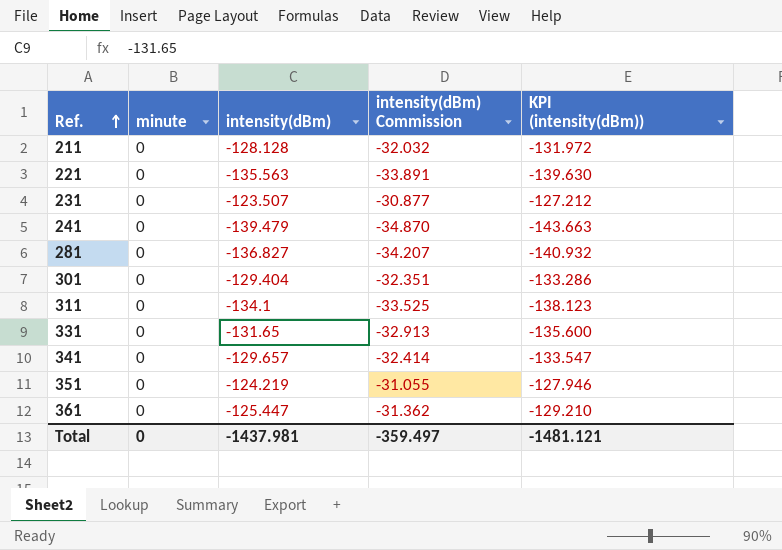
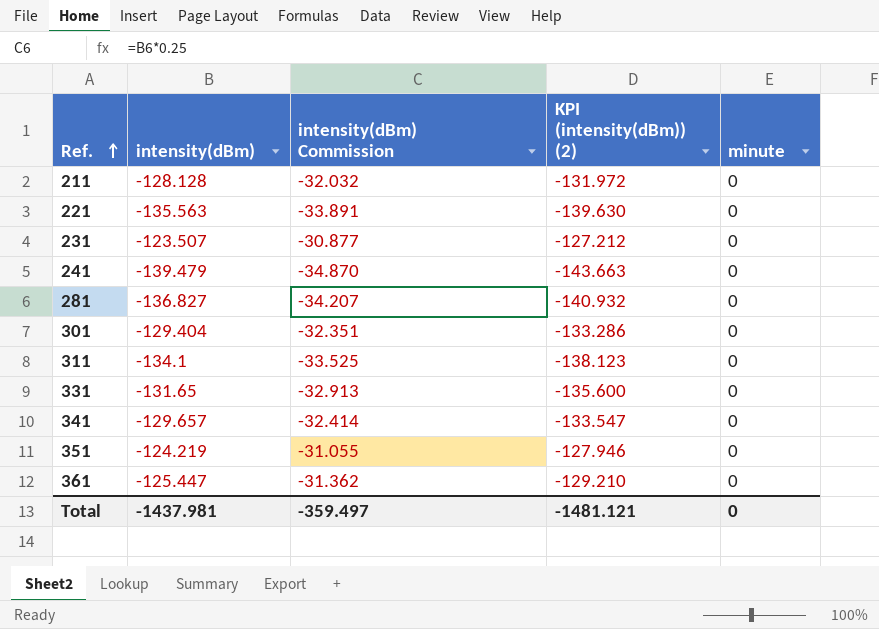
column name: KPI (intensity(dBm)) -> KPI (intensity(dBm)) (2)
column minute | position: 2 -> 5

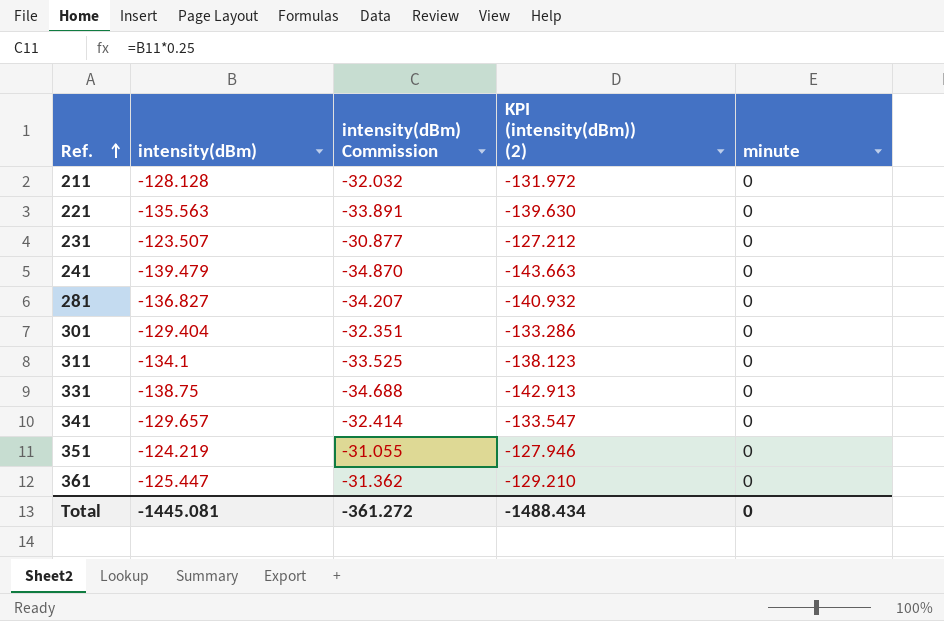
331 | intensity(dBm): -131.65 -> -138.75
331 | intensity(dBm) Commission: -32.913 -> -34.688
331 | KPI (intensity(dBm)) (2): -135.600 -> -142.913
Total | intensity(dBm): -1437.981 -> -1445.081
Total | intensity(dBm) Commission: -359.497 -> -361.272
Total | KPI (intensity(dBm)) (2): -1481.121 -> -1488.434

